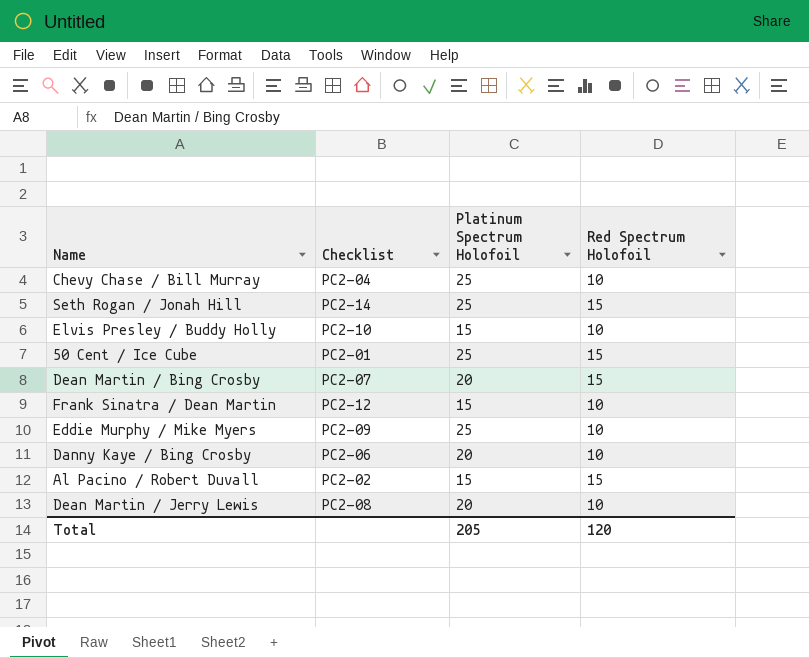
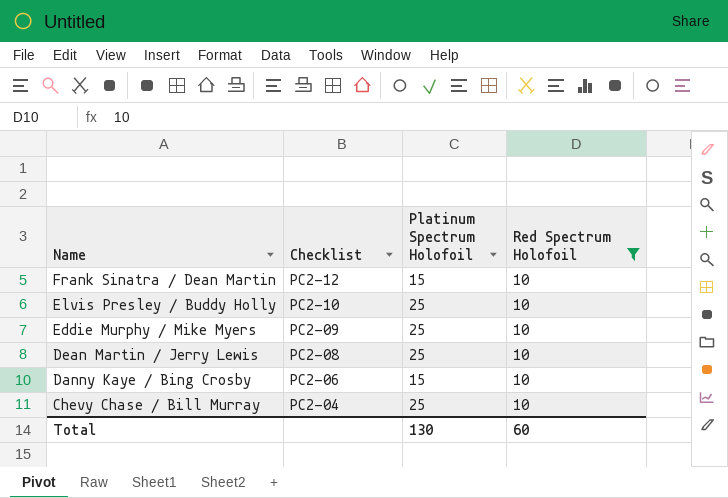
filter: none -> Red Spectrum Holofoil = 10
row order: none -> Name descending
Elvis Presley / Buddy Holly | Platinum Spectrum Holofoil: 15 -> 25
Dean Martin / Jerry Lewis | Platinum Spectrum Holofoil: 20 -> 25
Danny Kaye / Bing Crosby | Platinum Spectrum Holofoil: 20 -> 15
Total | Platinum Spectrum Holofoil: 205 -> 130
Total | Red Spectrum Holofoil: 120 -> 60

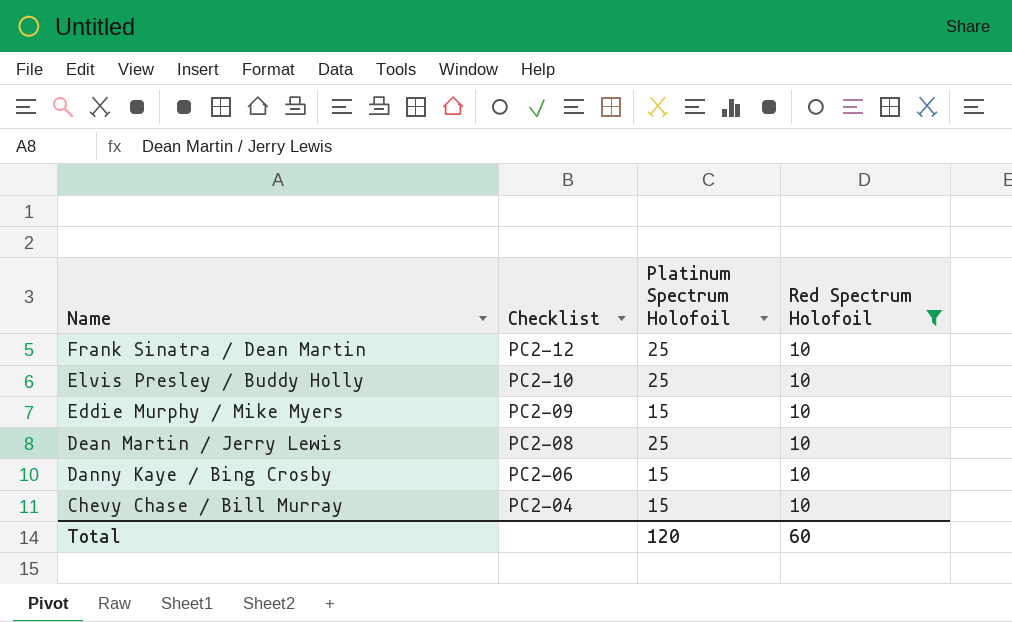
Frank Sinatra / Dean Martin | Platinum Spectrum Holofoil: 15 -> 25
Eddie Murphy / Mike Myers | Platinum Spectrum Holofoil: 25 -> 15
Chevy Chase / Bill Murray | Platinum Spectrum Holofoil: 25 -> 15
Total | Platinum Spectrum Holofoil: 130 -> 120

